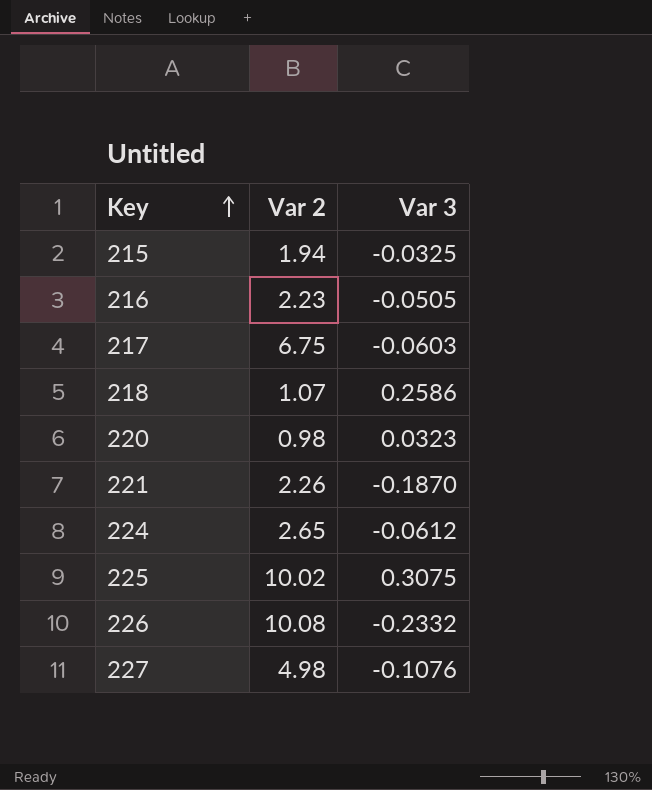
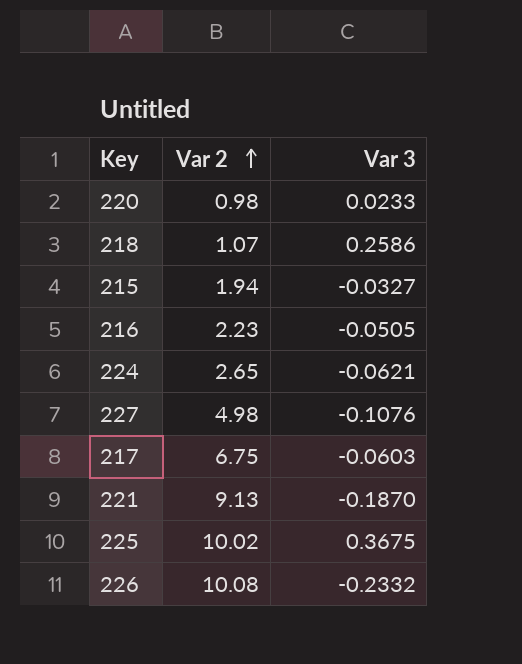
row order: Key ascending -> Var 2 ascending
220 | Var 3: 0.0323 -> 0.0233
215 | Var 3: -0.0325 -> -0.0327
224 | Var 3: -0.0612 -> -0.0621
221 | Var 2: 2.26 -> 9.13
225 | Var 3: 0.3075 -> 0.3675

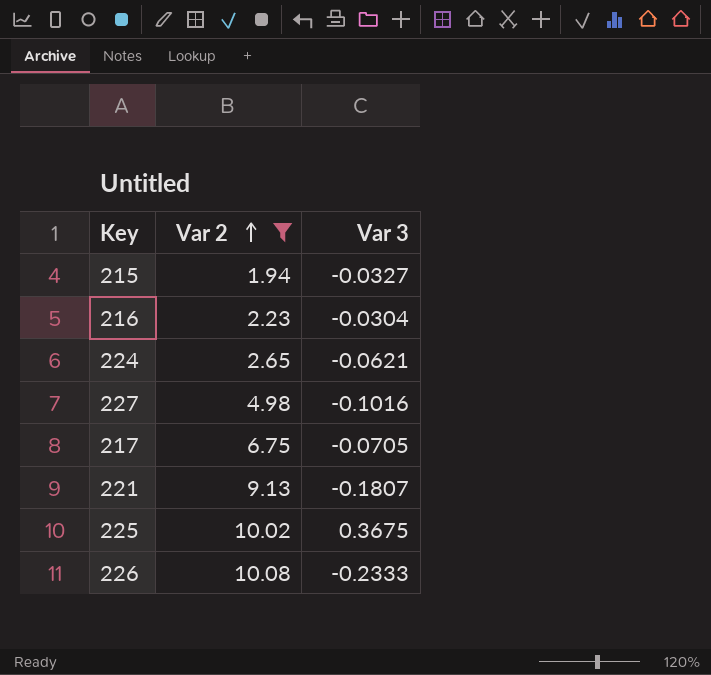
filter: none -> Var 2 >= 1.94
216 | Var 3: -0.0505 -> -0.0304
227 | Var 3: -0.1076 -> -0.1016
217 | Var 3: -0.0603 -> -0.0705
221 | Var 3: -0.1870 -> -0.1807
226 | Var 3: -0.2332 -> -0.2333

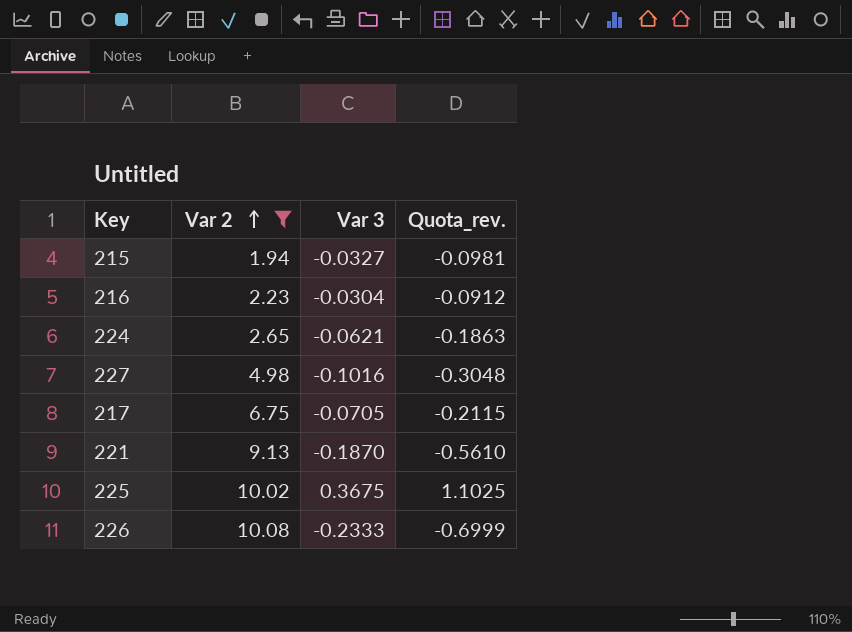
column Quota_rev. | formula: none -> [Var 3] * 3
221 | Var 3: -0.1807 -> -0.1870

